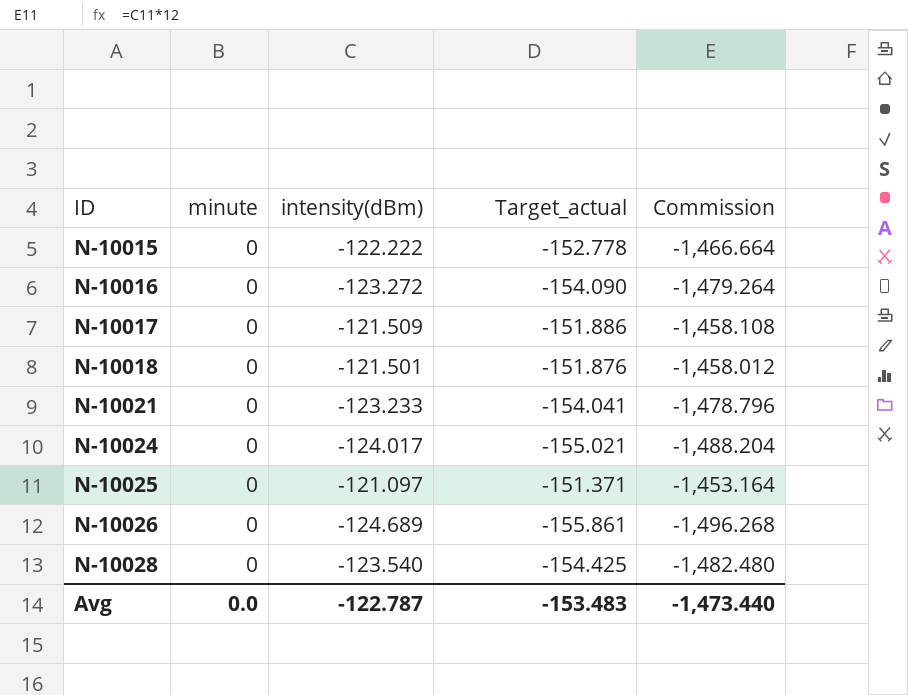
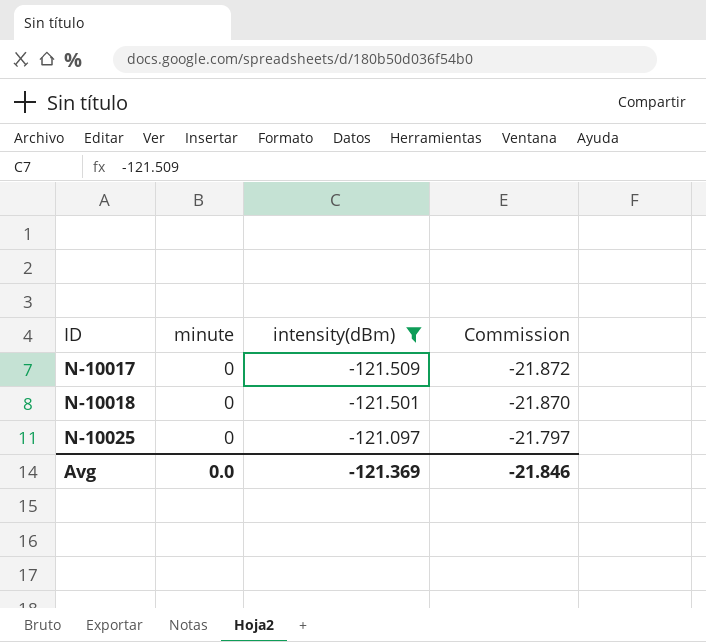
filter: none -> intensity(dBm) >= -121.509
column Target_actual | formula: [intensity(dBm)] * 1.25 -> none
column Commission | formula: [intensity(dBm)] * 12 -> [intensity(dBm)] * 0.18
Avg | intensity(dBm): -122.787 -> -121.369
Avg | Commission: -1,473.440 -> -21.846

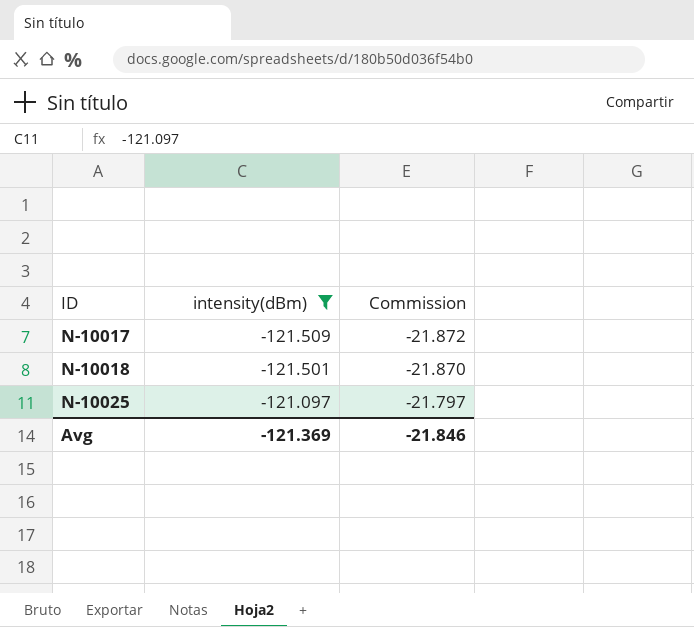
column minute | position: 2 -> none

